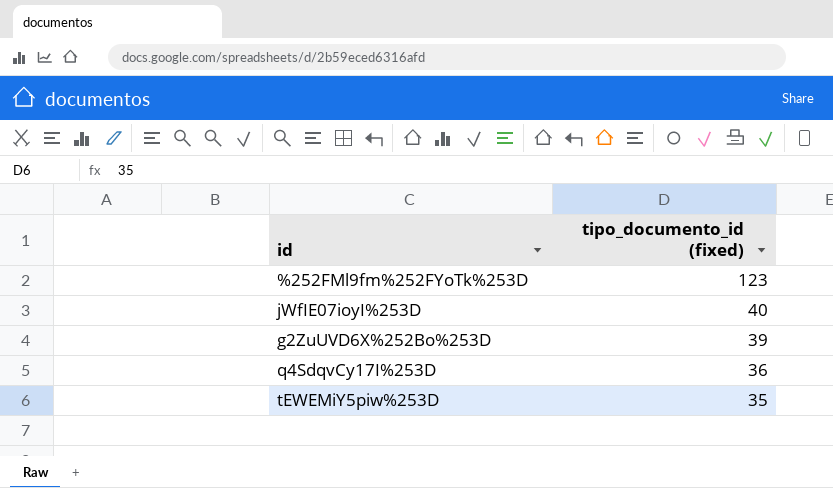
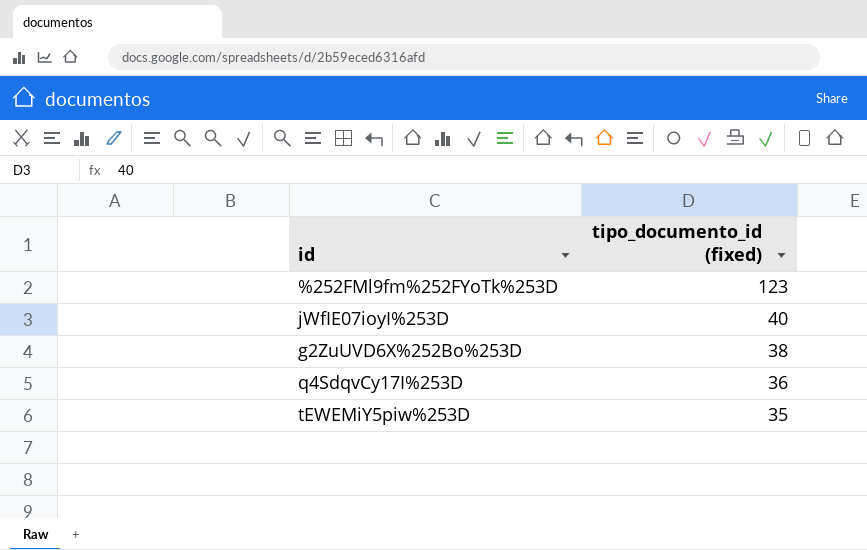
g2ZuUVD6X%252Bo%253D | tipo_documento_id (fixed): 39 -> 38

